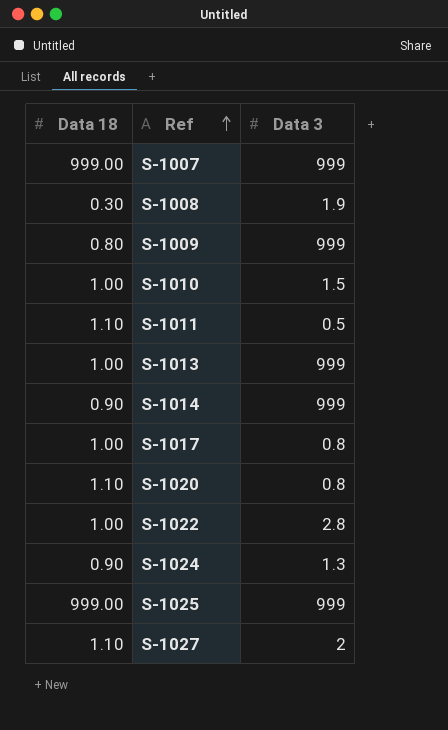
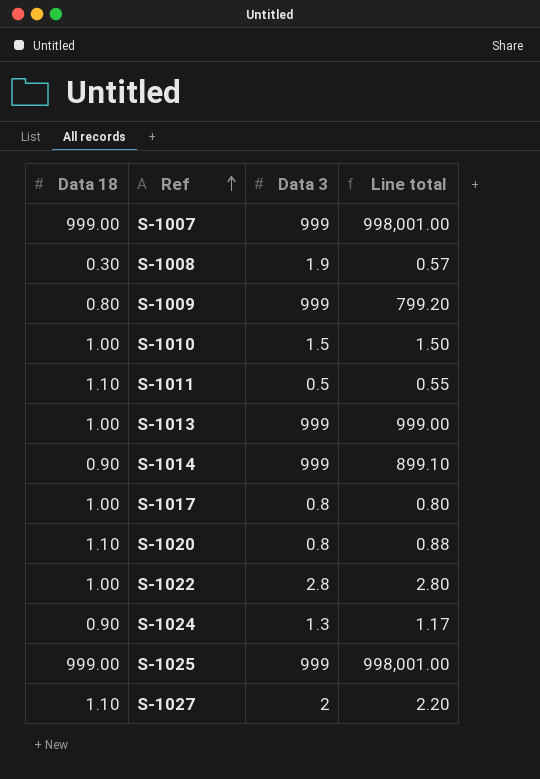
column Line total | formula: none -> [Data 18] * [Data 3]

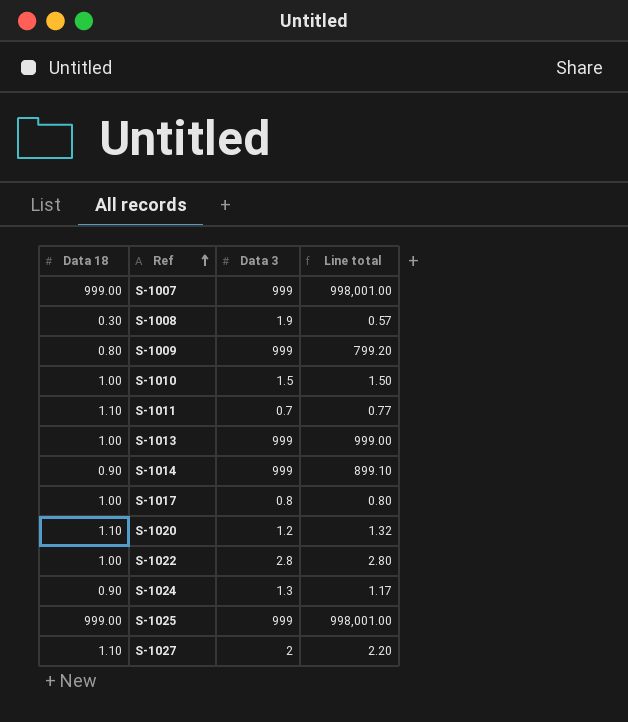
S-1011 | Data 3: 0.5 -> 0.7
S-1011 | Line total: 0.55 -> 0.77
S-1020 | Data 3: 0.8 -> 1.2
S-1020 | Line total: 0.88 -> 1.32

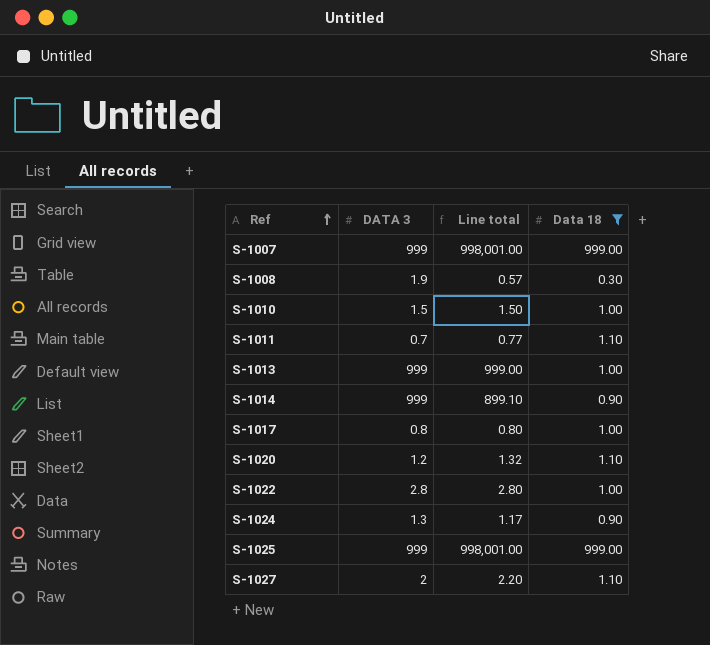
filter: none -> Data 18 != 0.80
column name: Data 3 -> DATA 3
column Data 18 | position: 1 -> 4

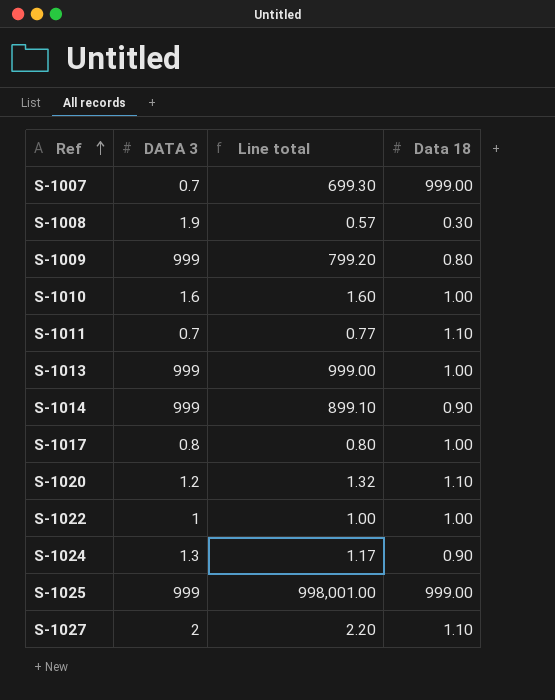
filter: Data 18 != 0.80 -> none
S-1007 | DATA 3: 999 -> 0.7
S-1007 | Line total: 998,001.00 -> 699.30
S-1010 | DATA 3: 1.5 -> 1.6
S-1010 | Line total: 1.50 -> 1.60
S-1022 | DATA 3: 2.8 -> 1
S-1022 | Line total: 2.80 -> 1.00

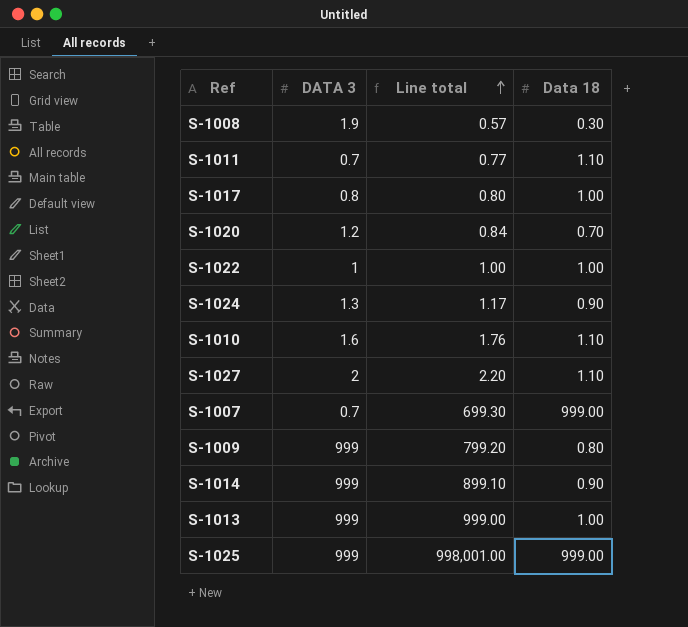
row order: Ref ascending -> Line total ascending
S-1020 | Line total: 1.32 -> 0.84
S-1020 | Data 18: 1.10 -> 0.70
S-1010 | Line total: 1.60 -> 1.76
S-1010 | Data 18: 1.00 -> 1.10

